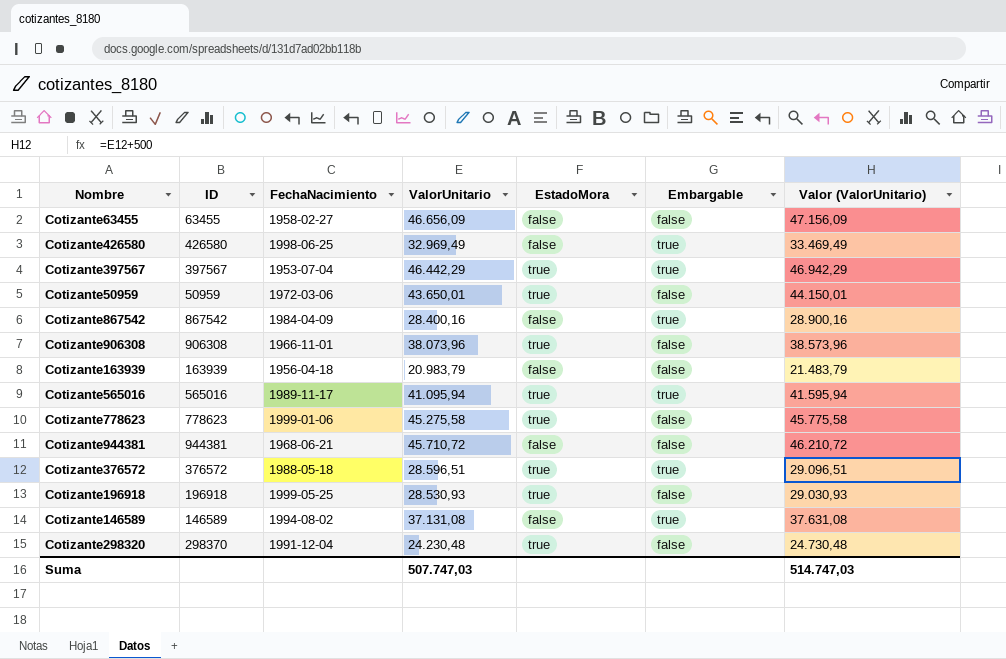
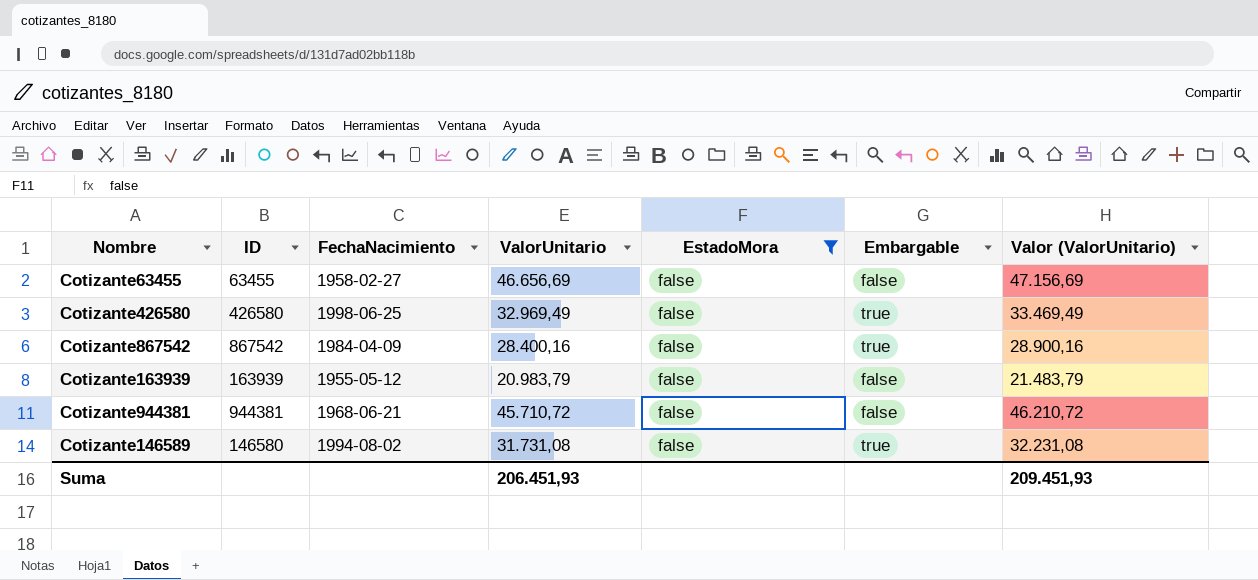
filter: none -> EstadoMora = false
Cotizante63455 | ValorUnitario: 46.656,09 -> 46.656,69
Cotizante63455 | Valor (ValorUnitario): 47.156,09 -> 47.156,69
Cotizante163939 | FechaNacimiento: 1956-04-18 -> 1955-05-12
Cotizante146589 | ID: 146589 -> 146580
Cotizante146589 | ValorUnitario: 37.131,08 -> 31.731,08
Cotizante146589 | Valor (ValorUnitario): 37.631,08 -> 32.231,08
Suma | ValorUnitario: 507.747,03 -> 206.451,93
Suma | Valor (ValorUnitario): 514.747,03 -> 209.451,93

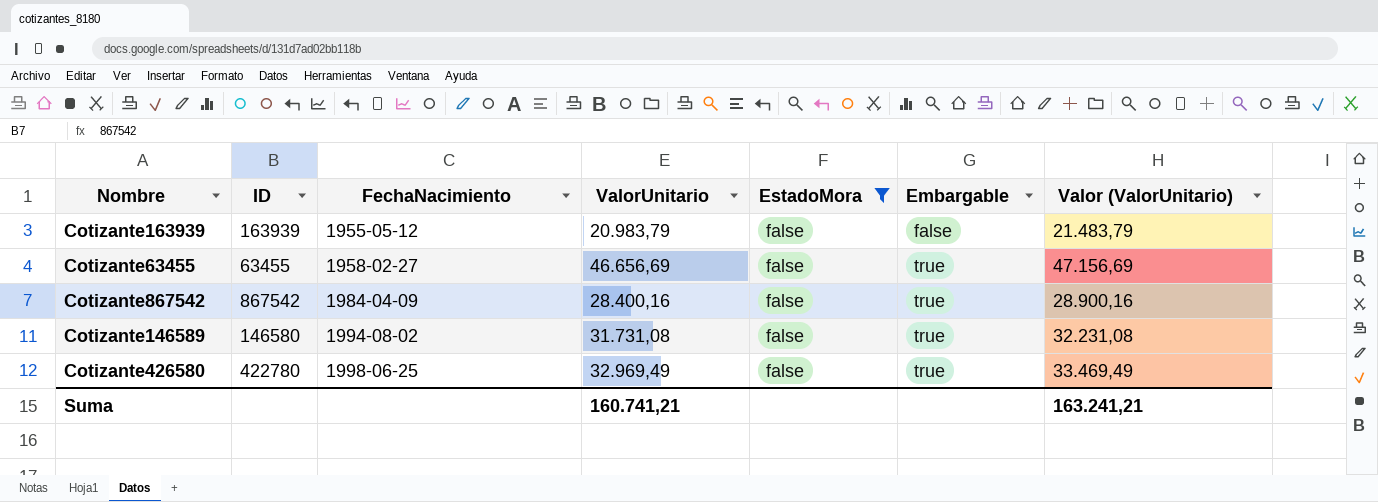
row order: none -> FechaNacimiento ascending
row Cotizante944381: 944381 | 1968-06-21 | 45.710,72 | false | false | 46.210,72 -> none
Cotizante63455 | Embargable: false -> true
Cotizante426580 | ID: 426580 -> 422780
Suma | ValorUnitario: 206.451,93 -> 160.741,21
Suma | Valor (ValorUnitario): 209.451,93 -> 163.241,21

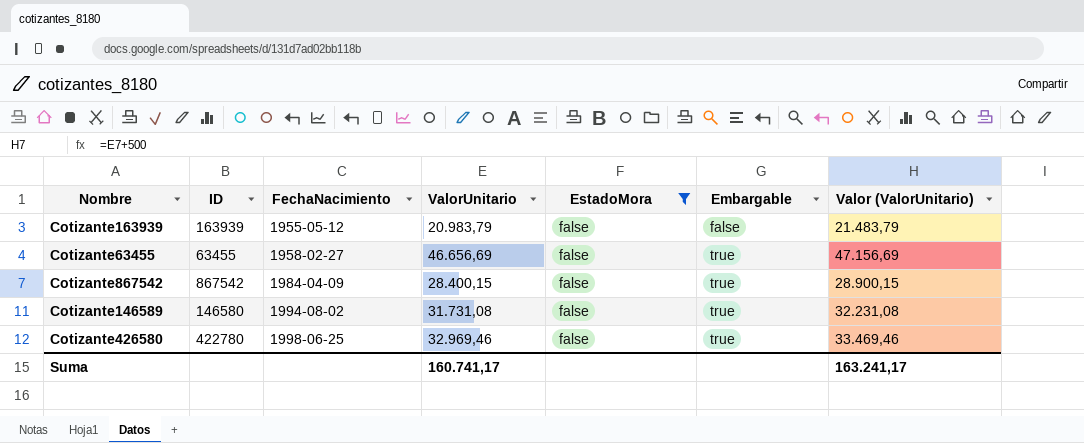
Cotizante867542 | ValorUnitario: 28.400,16 -> 28.400,15
Cotizante867542 | Valor (ValorUnitario): 28.900,16 -> 28.900,15
Cotizante426580 | ValorUnitario: 32.969,49 -> 32.969,46
Cotizante426580 | Valor (ValorUnitario): 33.469,49 -> 33.469,46
Suma | ValorUnitario: 160.741,21 -> 160.741,17
Suma | Valor (ValorUnitario): 163.241,21 -> 163.241,17

